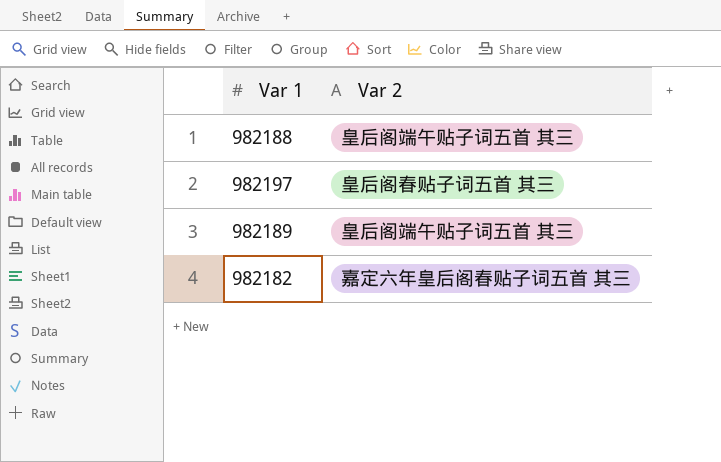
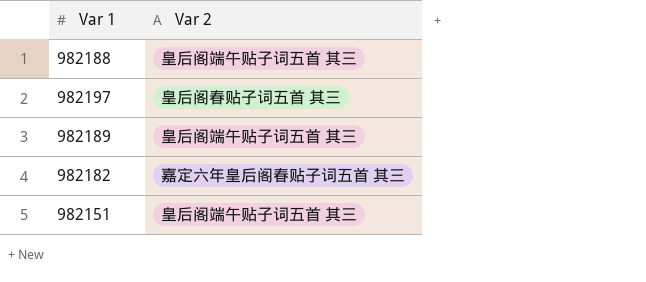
row 982151: none -> 皇后阁端午贴子词五首 其三

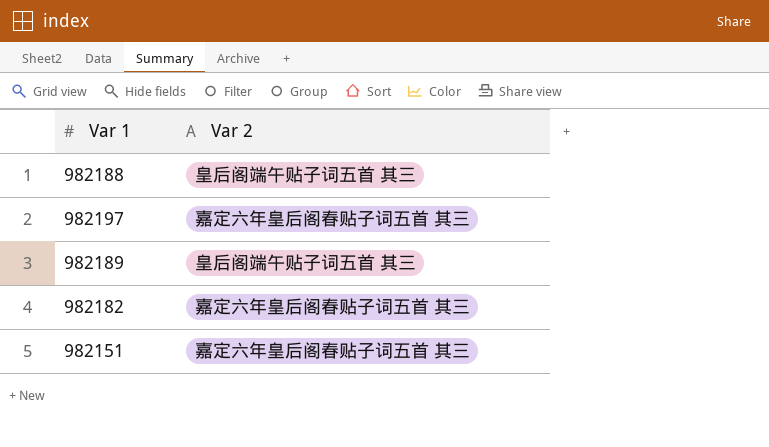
982197 | Var 2: 皇后阁春贴子词五首 其三 -> 嘉定六年皇后阁春贴子词五首 其三
982151 | Var 2: 皇后阁端午贴子词五首 其三 -> 嘉定六年皇后阁春贴子词五首 其三

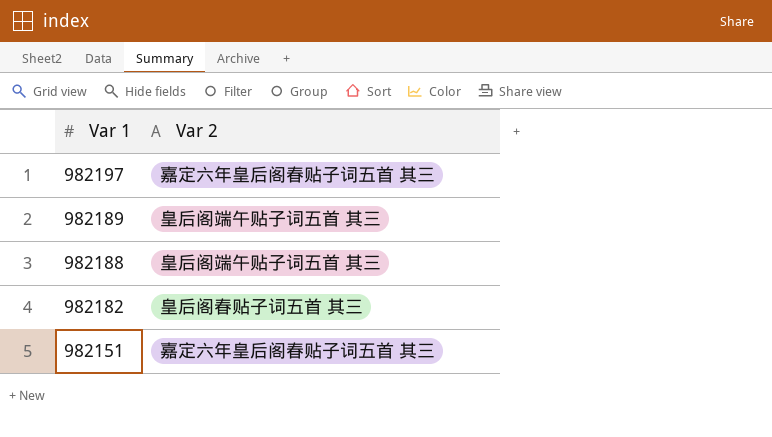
row order: none -> Var 1 descending
982182 | Var 2: 嘉定六年皇后阁春贴子词五首 其三 -> 皇后阁春贴子词五首 其三

